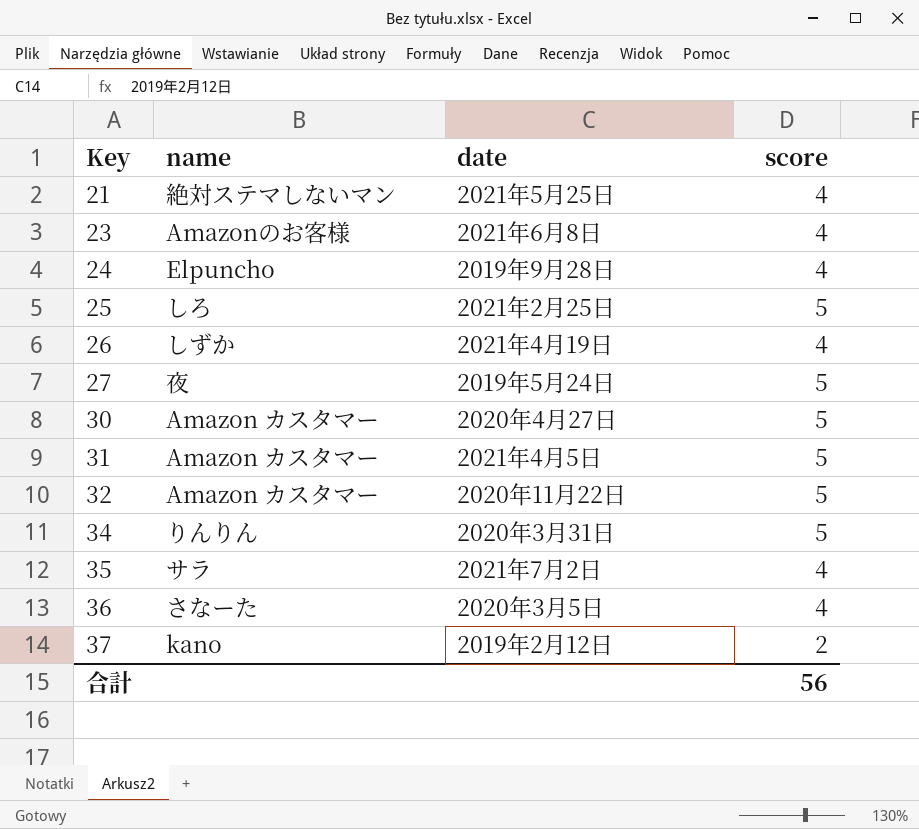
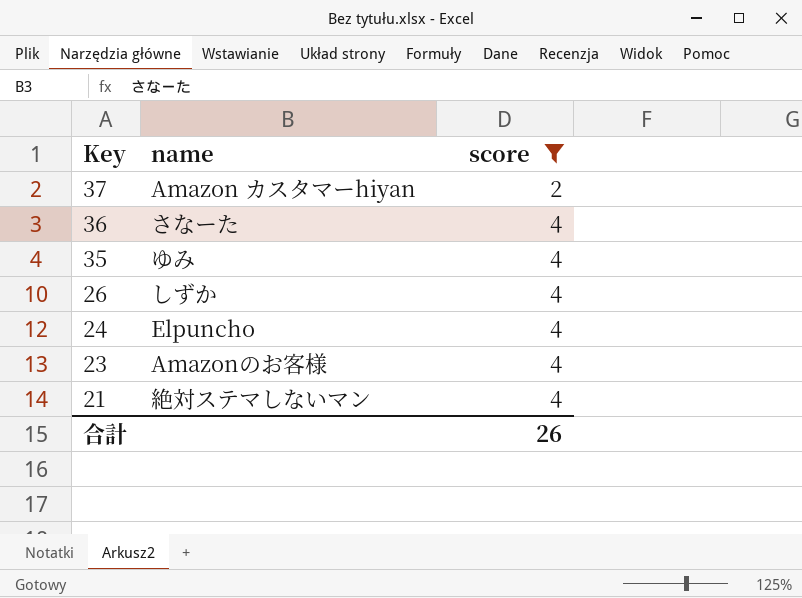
filter: none -> score != 5
row order: Key ascending -> Key descending
column date | position: 3 -> none
37 | name: kano -> Amazon カスタマーhiyan
35 | name: サラ -> ゆみ
合計 | score: 56 -> 26

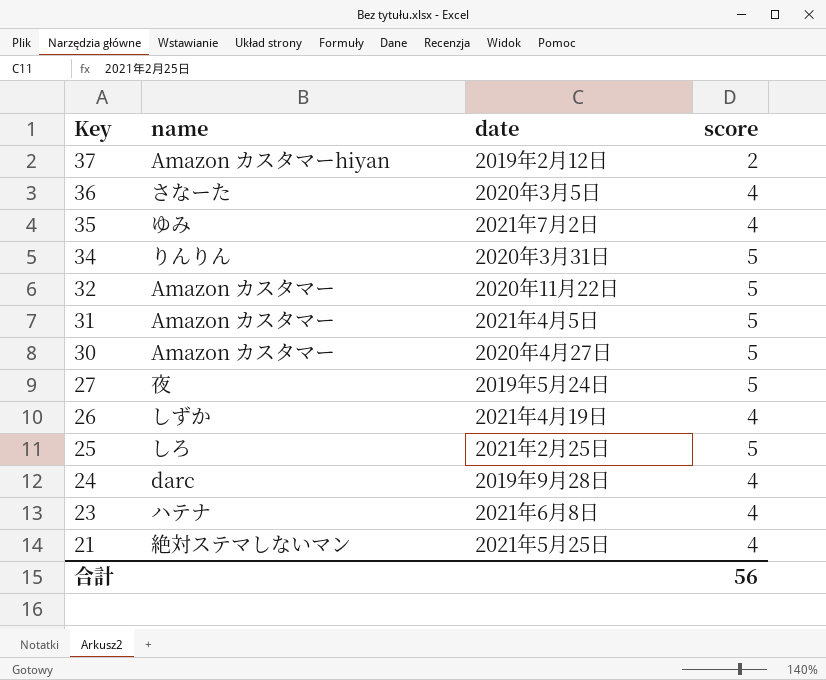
filter: score != 5 -> none
column date | position: none -> 3
24 | name: Elpuncho -> darc
23 | name: Amazonのお客様 -> ハテナ
合計 | score: 26 -> 56

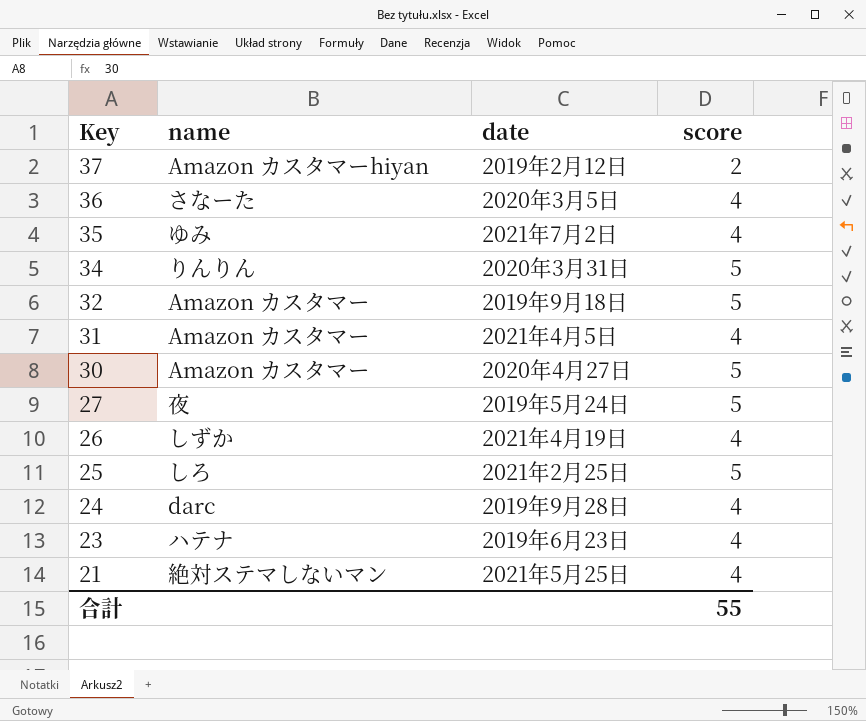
32 | date: 2020年11月22日 -> 2019年9月18日
31 | score: 5 -> 4
23 | date: 2021年6月8日 -> 2019年6月23日
合計 | score: 56 -> 55

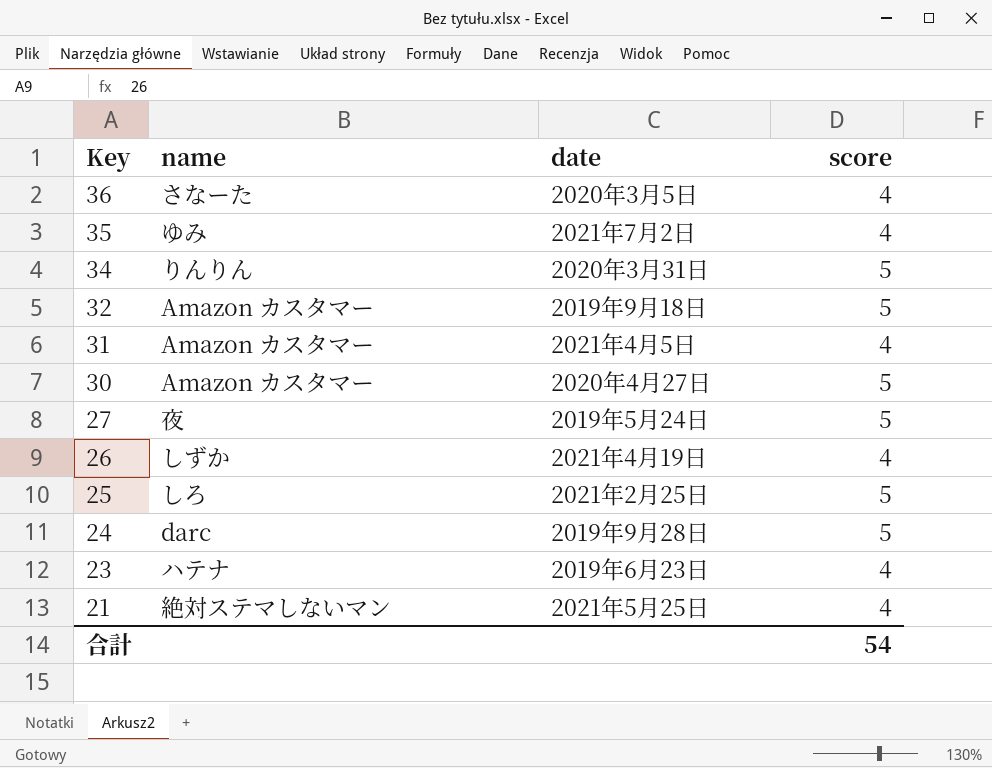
row 37: Amazon カスタマーhiyan | 2019年2月12日 | 2 -> none
24 | score: 4 -> 5
合計 | score: 55 -> 54

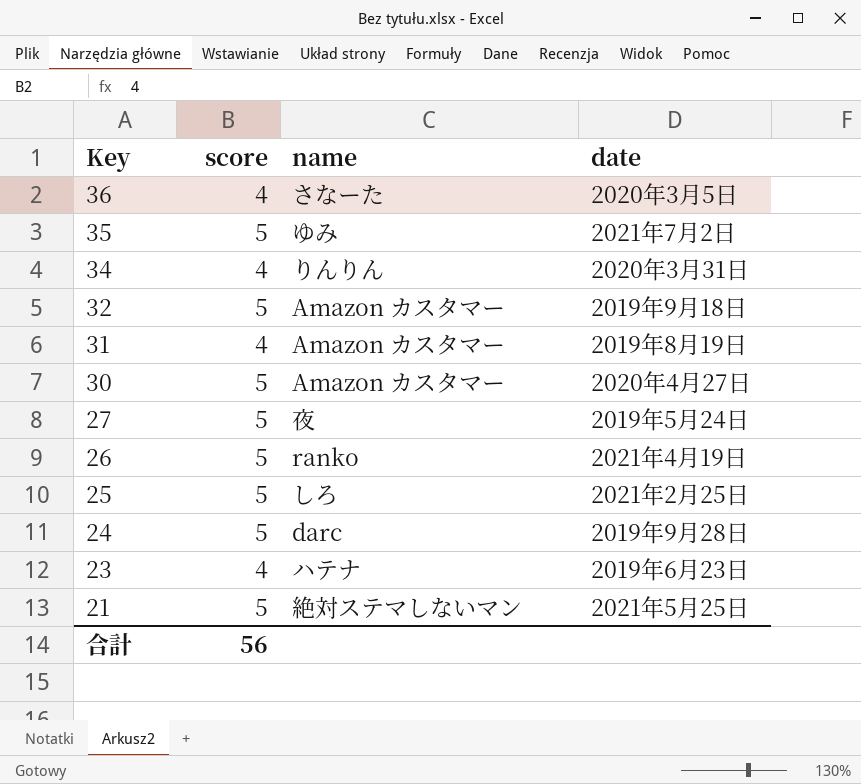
column score | position: 4 -> 2
35 | score: 4 -> 5
34 | score: 5 -> 4
31 | date: 2021年4月5日 -> 2019年8月19日
26 | score: 4 -> 5
26 | name: しずか -> ranko
21 | score: 4 -> 5
合計 | score: 54 -> 56

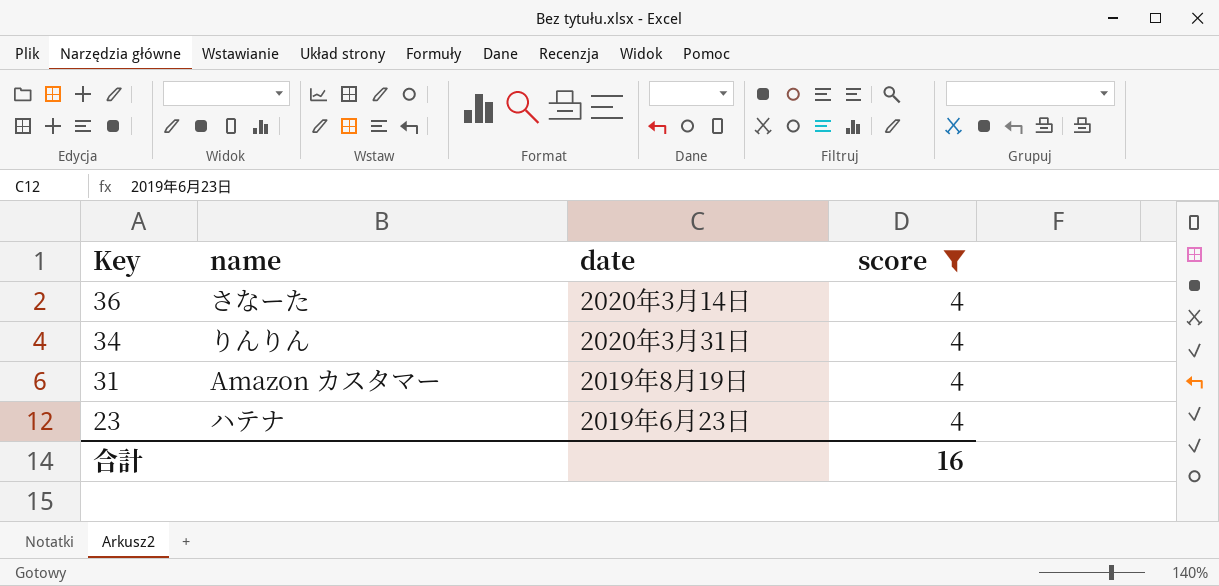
filter: none -> score = 4
column score | position: 2 -> 4
36 | date: 2020年3月5日 -> 2020年3月14日
合計 | score: 56 -> 16

